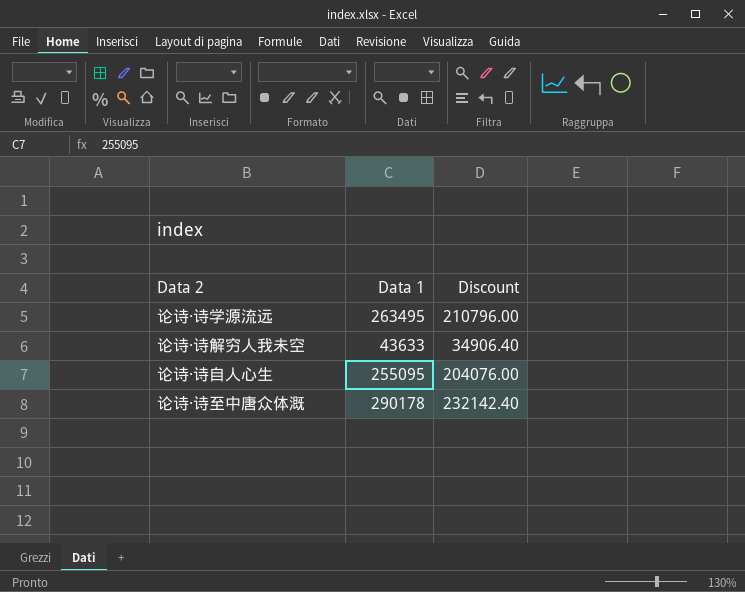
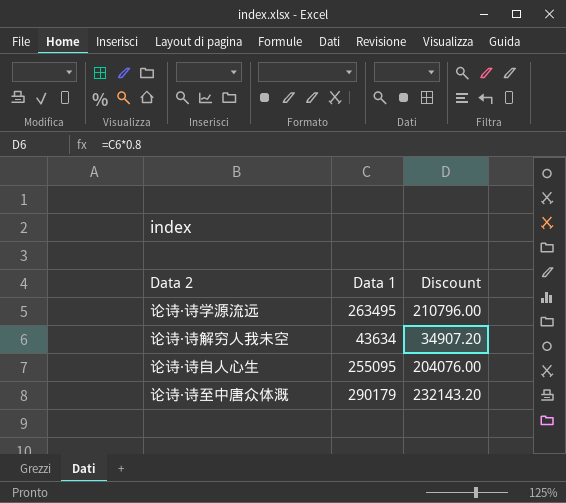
论诗·诗解穷人我未空 | Data 1: 43633 -> 43634
论诗·诗解穷人我未空 | Discount: 34906.40 -> 34907.20
论诗·诗至中唐众体溉 | Data 1: 290178 -> 290179
论诗·诗至中唐众体溉 | Discount: 232142.40 -> 232143.20

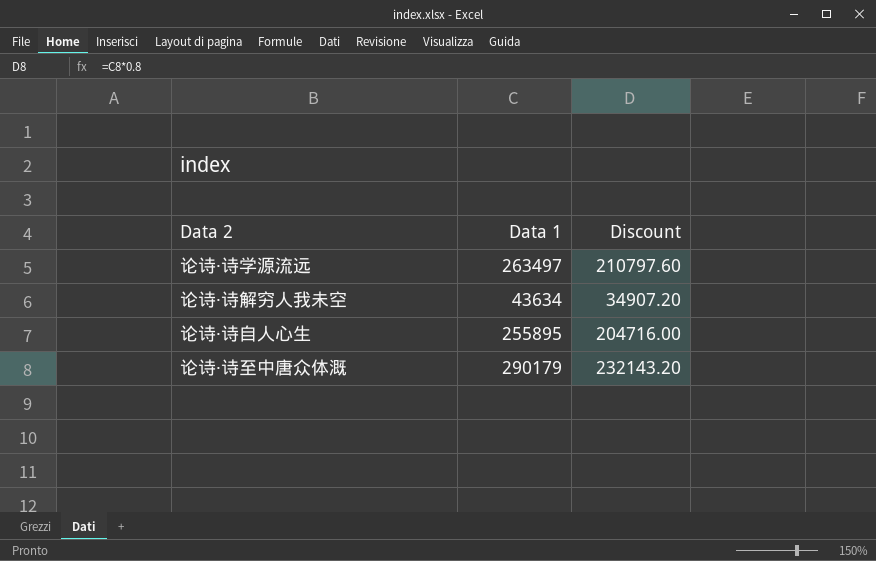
论诗·诗学源流远 | Data 1: 263495 -> 263497
论诗·诗学源流远 | Discount: 210796.00 -> 210797.60
论诗·诗自人心生 | Data 1: 255095 -> 255895
论诗·诗自人心生 | Discount: 204076.00 -> 204716.00

